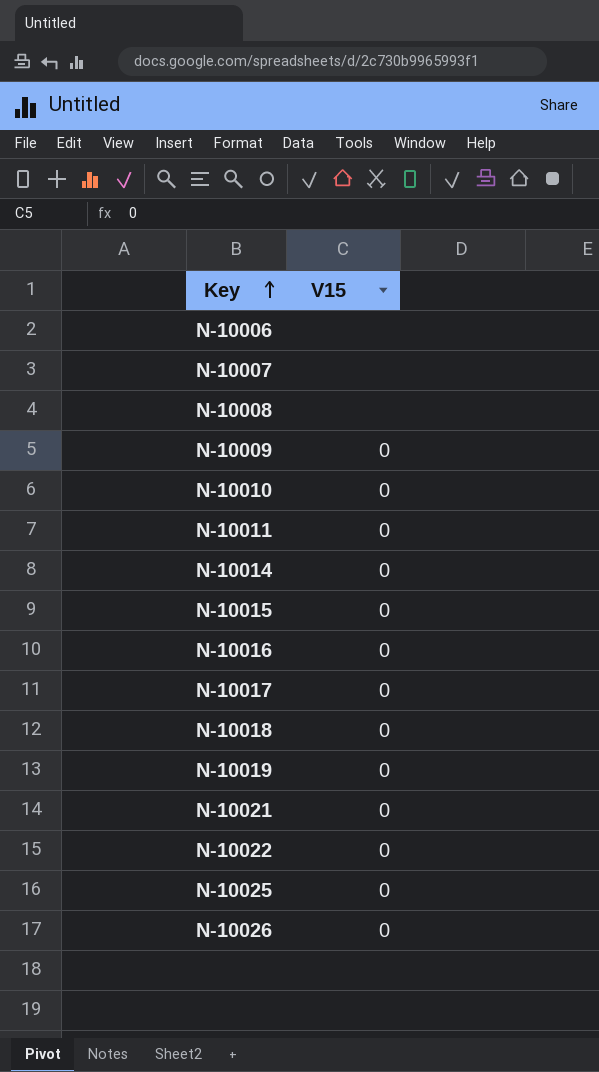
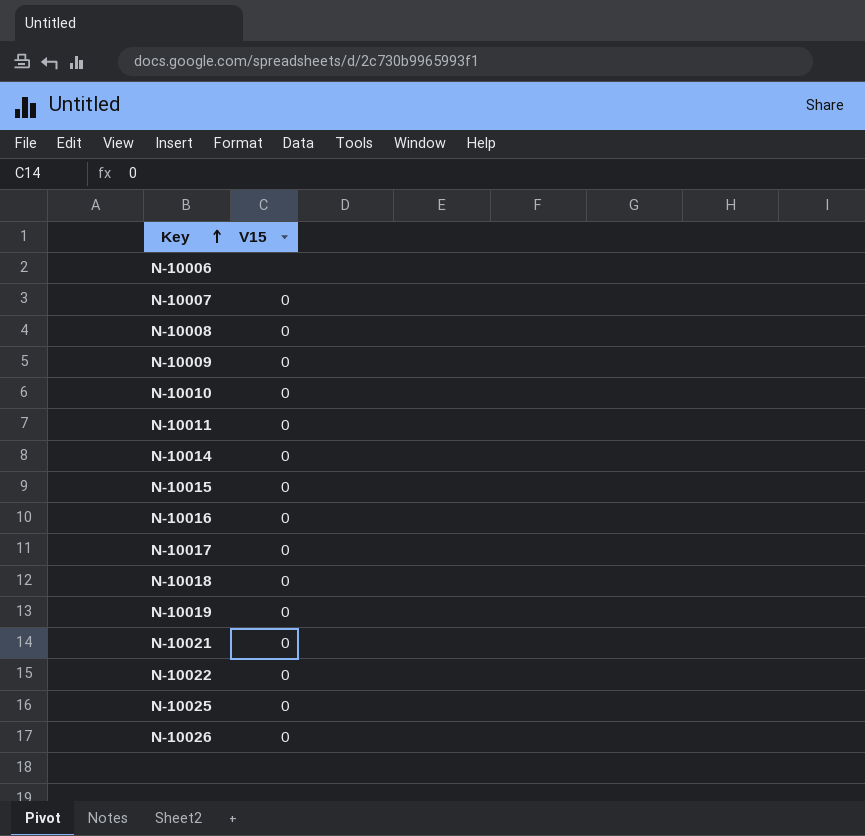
N-10007 | V15: none -> 0
N-10008 | V15: none -> 0

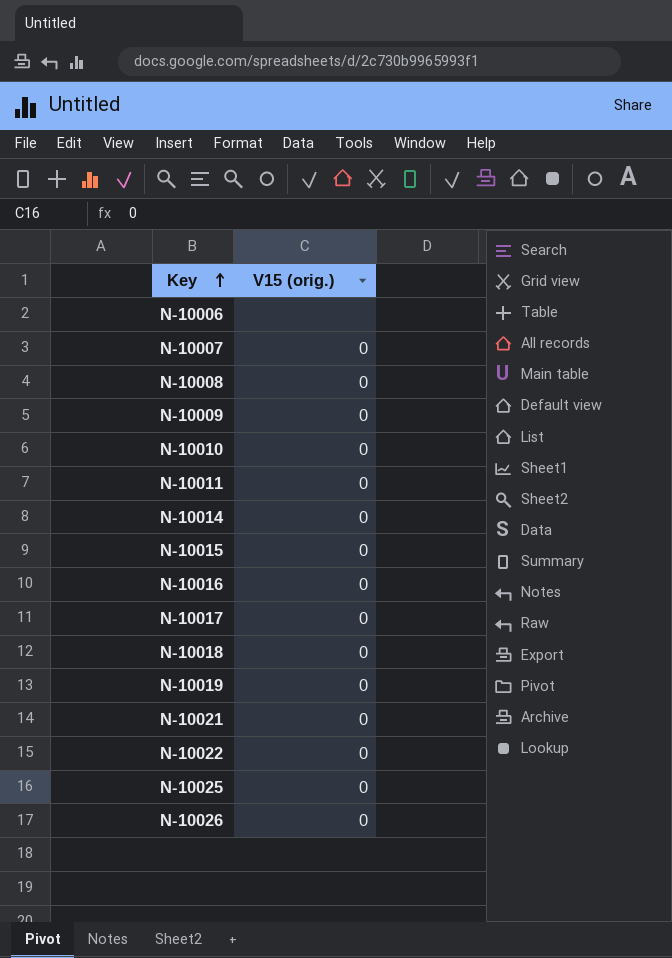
column name: V15 -> V15 (orig.)

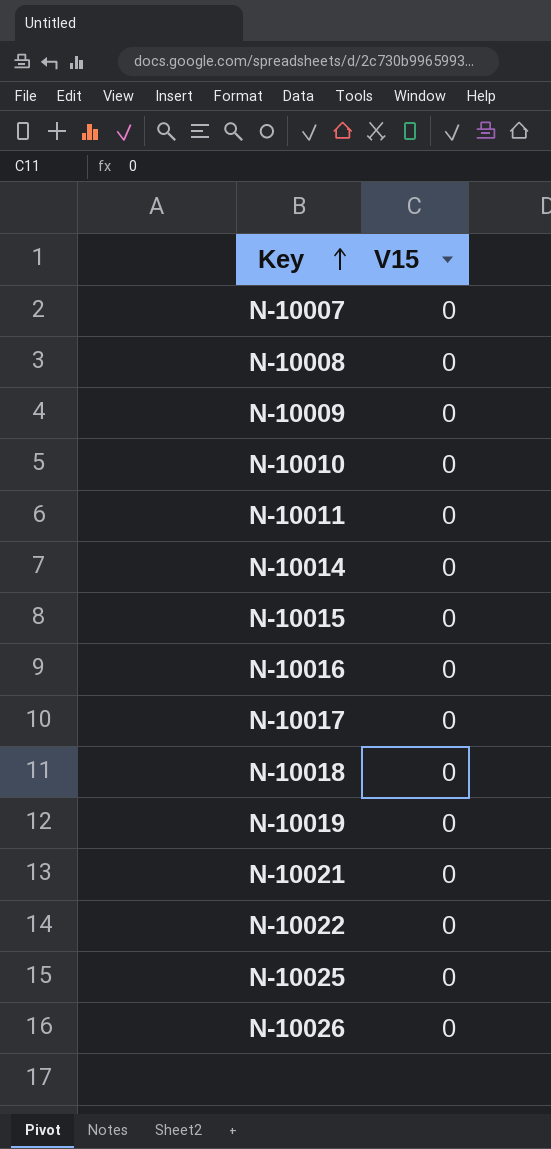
column name: V15 (orig.) -> V15
row N-10006: none -> none

